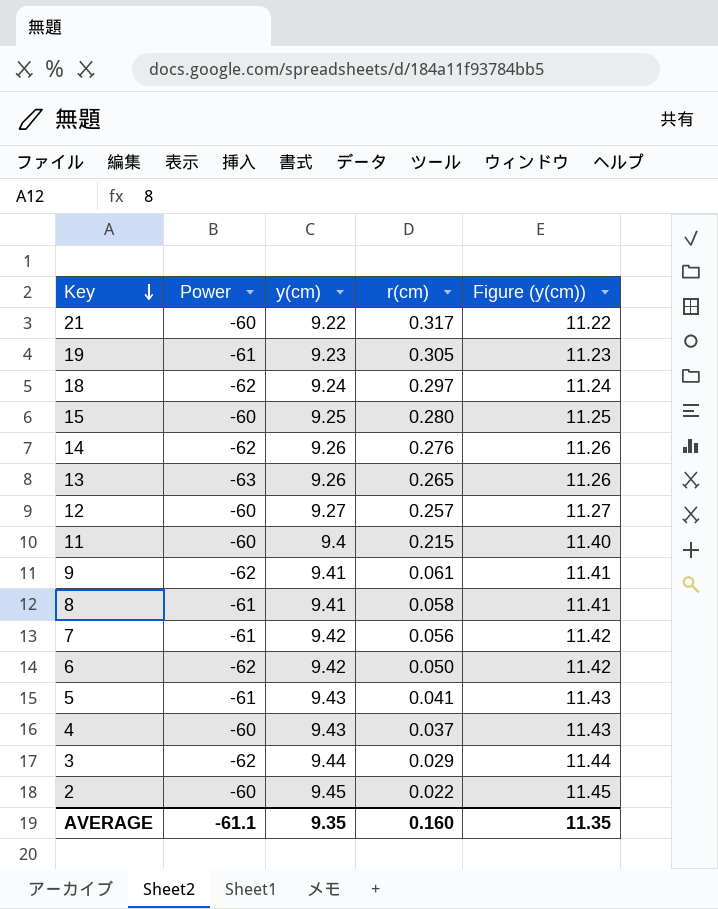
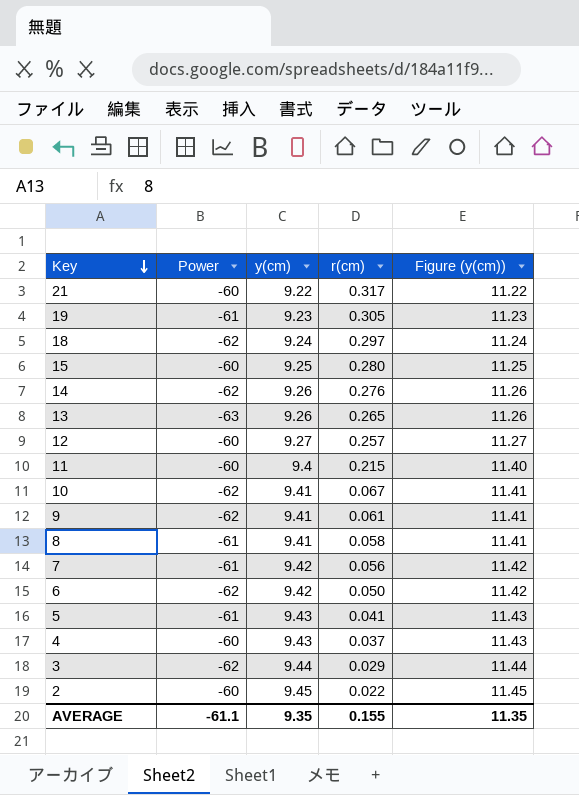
row 10: none -> -62 | 9.41 | 0.067 | 11.41
AVERAGE | r(cm): 0.160 -> 0.155

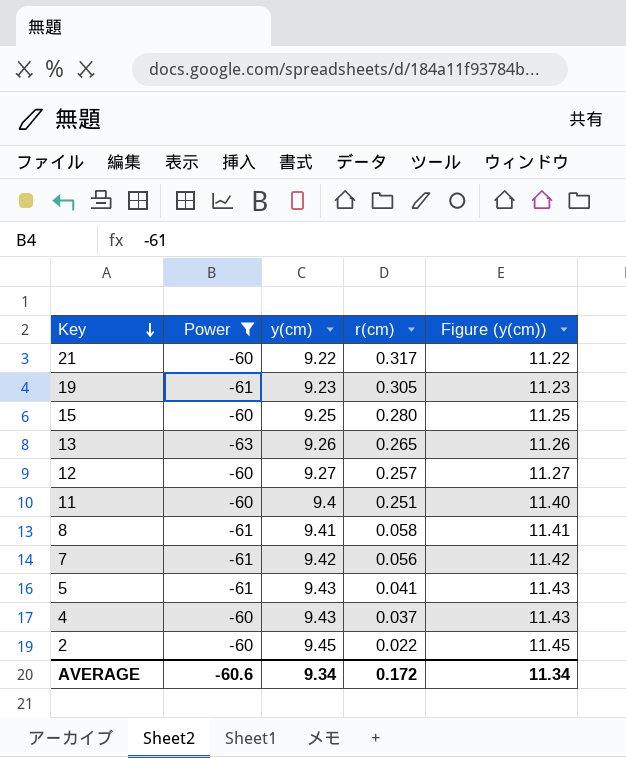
filter: none -> Power != -62
11 | r(cm): 0.215 -> 0.251
AVERAGE | Power: -61.1 -> -60.6
AVERAGE | y(cm): 9.35 -> 9.34
AVERAGE | r(cm): 0.155 -> 0.172
AVERAGE | Figure (y(cm)): 11.35 -> 11.34

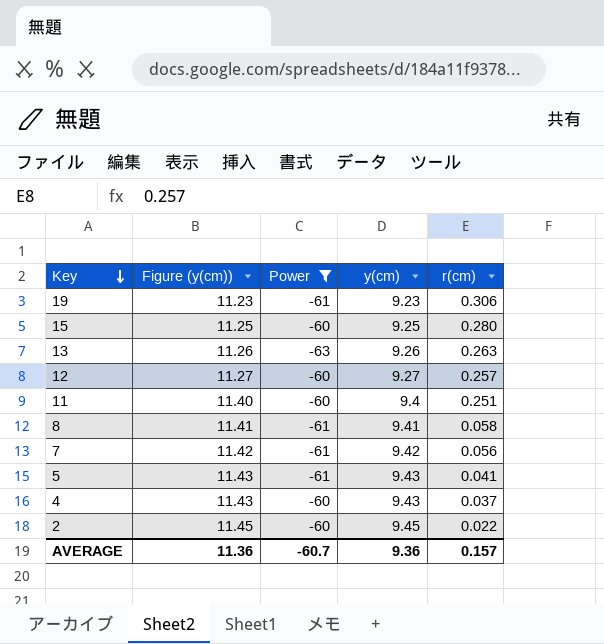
column Figure (y(cm)) | position: 5 -> 2
row 21: -60 | 9.22 | 0.317 | 11.22 -> none
19 | r(cm): 0.305 -> 0.306
13 | r(cm): 0.265 -> 0.263
AVERAGE | Figure (y(cm)): 11.34 -> 11.36
AVERAGE | Power: -60.6 -> -60.7
AVERAGE | y(cm): 9.34 -> 9.36
AVERAGE | r(cm): 0.172 -> 0.157

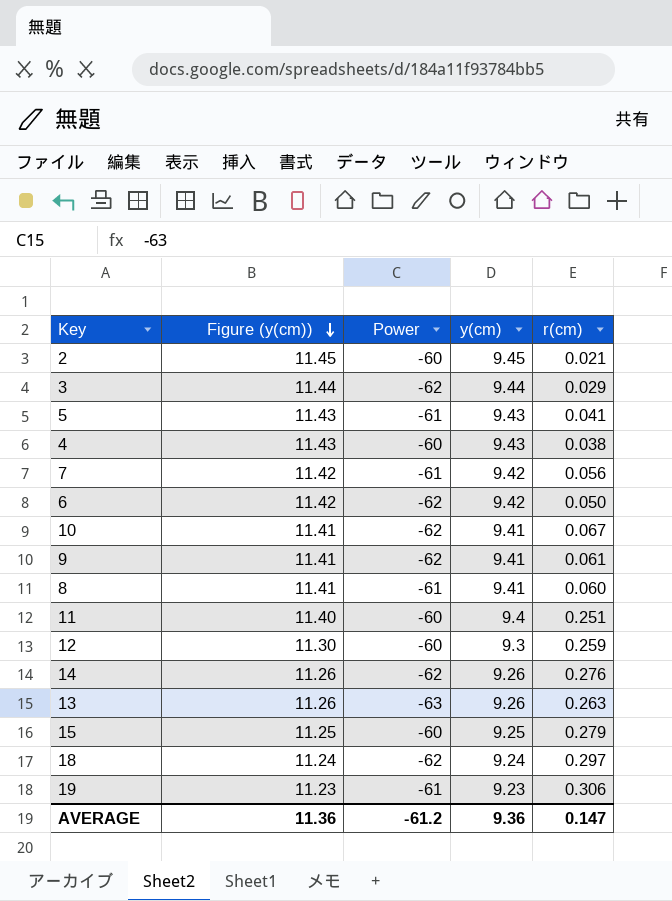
filter: Power != -62 -> none
row order: Key descending -> Figure (y(cm)) descending
2 | r(cm): 0.022 -> 0.021
4 | r(cm): 0.037 -> 0.038
8 | r(cm): 0.058 -> 0.060
12 | Figure (y(cm)): 11.27 -> 11.30
12 | y(cm): 9.27 -> 9.3
12 | r(cm): 0.257 -> 0.259
15 | r(cm): 0.280 -> 0.279
AVERAGE | Power: -60.7 -> -61.2
AVERAGE | r(cm): 0.157 -> 0.147

